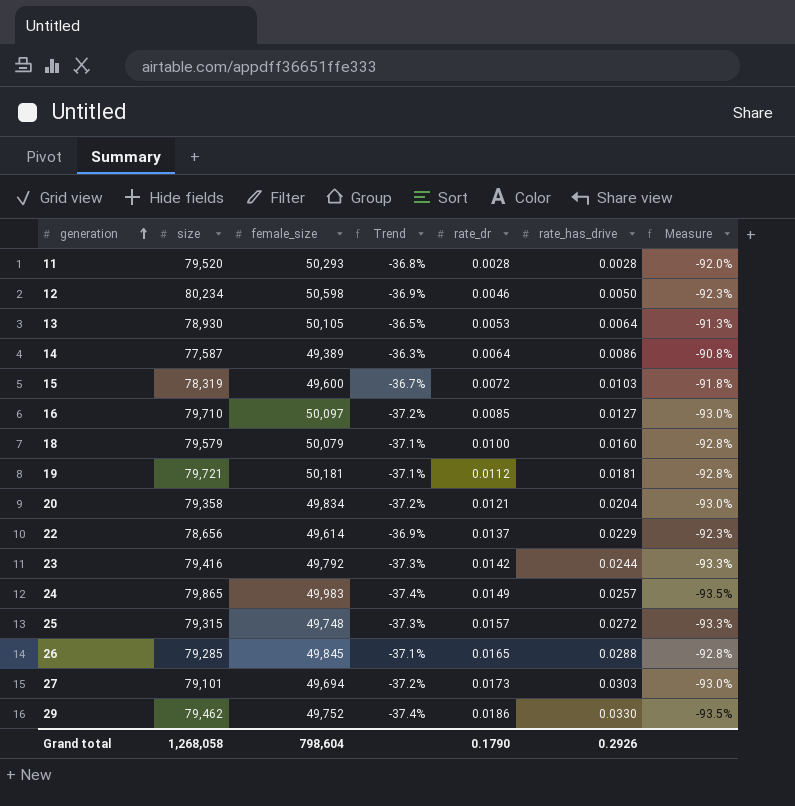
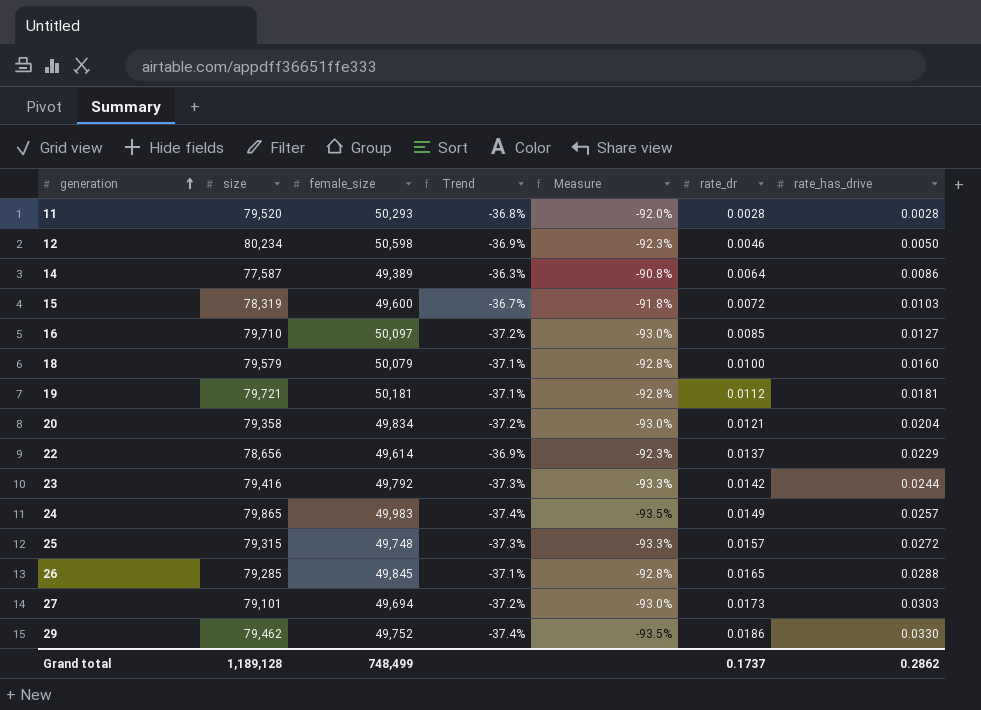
column Measure | position: 7 -> 5
row 13: 78,930 | 50,105 | -36.5% | 0.0053 | 0.0064 | -91.3% -> none
Grand total | size: 1,268,058 -> 1,189,128
Grand total | female_size: 798,604 -> 748,499
Grand total | rate_dr: 0.1790 -> 0.1737
Grand total | rate_has_drive: 0.2926 -> 0.2862

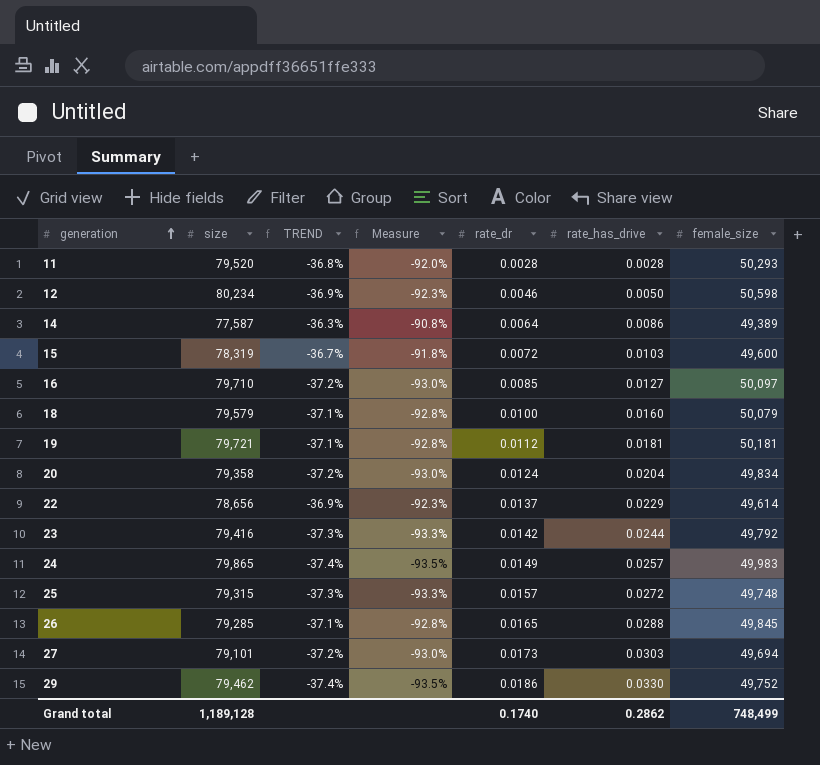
column name: Trend -> TREND
column female_size | position: 3 -> 7
20 | rate_dr: 0.0121 -> 0.0124
Grand total | rate_dr: 0.1737 -> 0.1740

